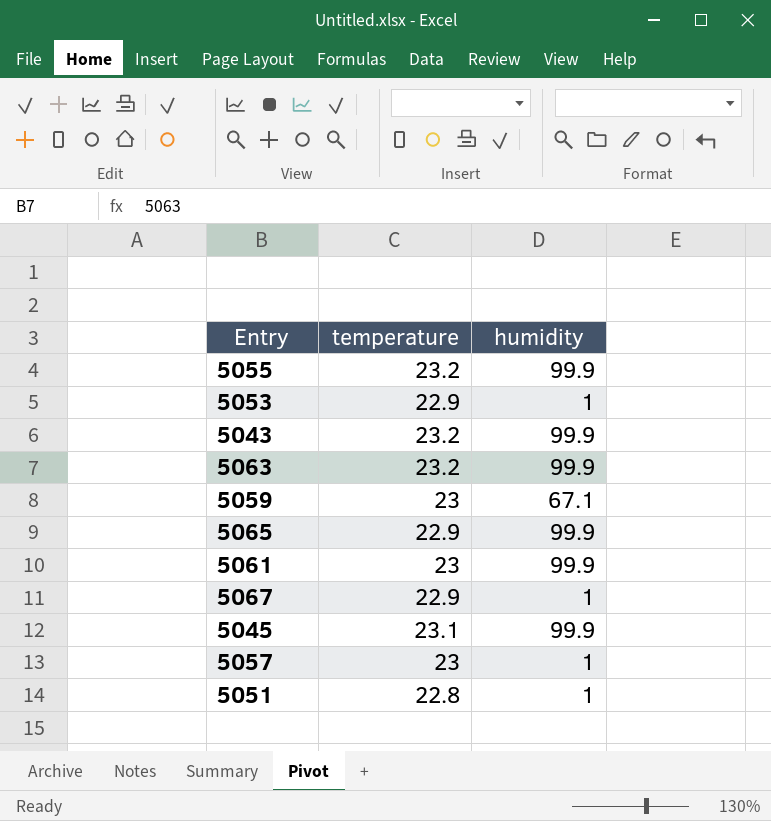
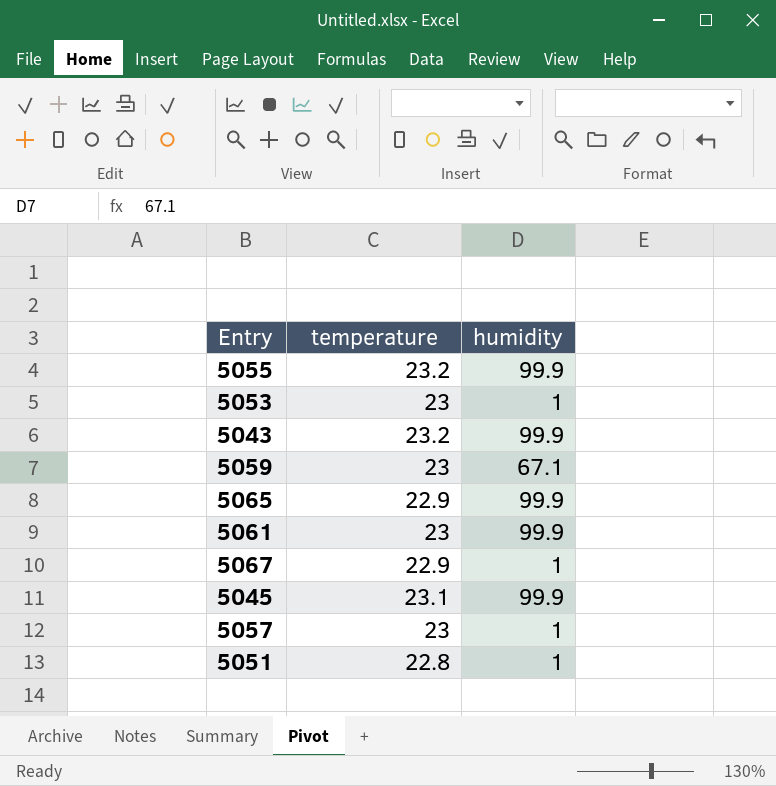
row 5063: 23.2 | 99.9 -> none
5053 | temperature: 22.9 -> 23

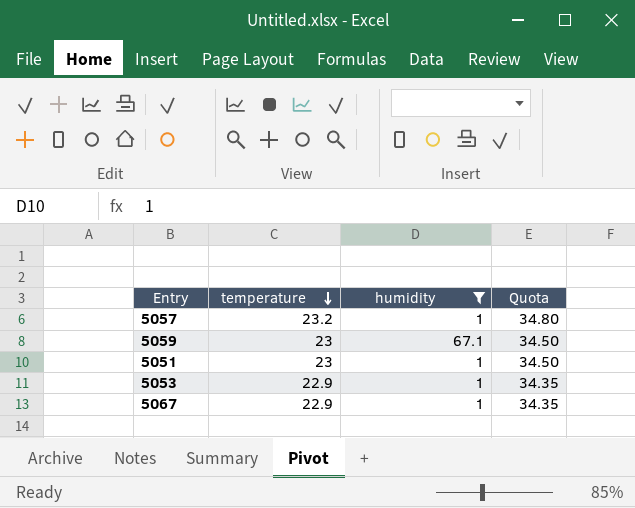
filter: none -> humidity != 99.9
row order: none -> temperature descending
column Quota | formula: none -> [temperature] * 1.5
5057 | temperature: 23 -> 23.2
5051 | temperature: 22.8 -> 23
5053 | temperature: 23 -> 22.9

